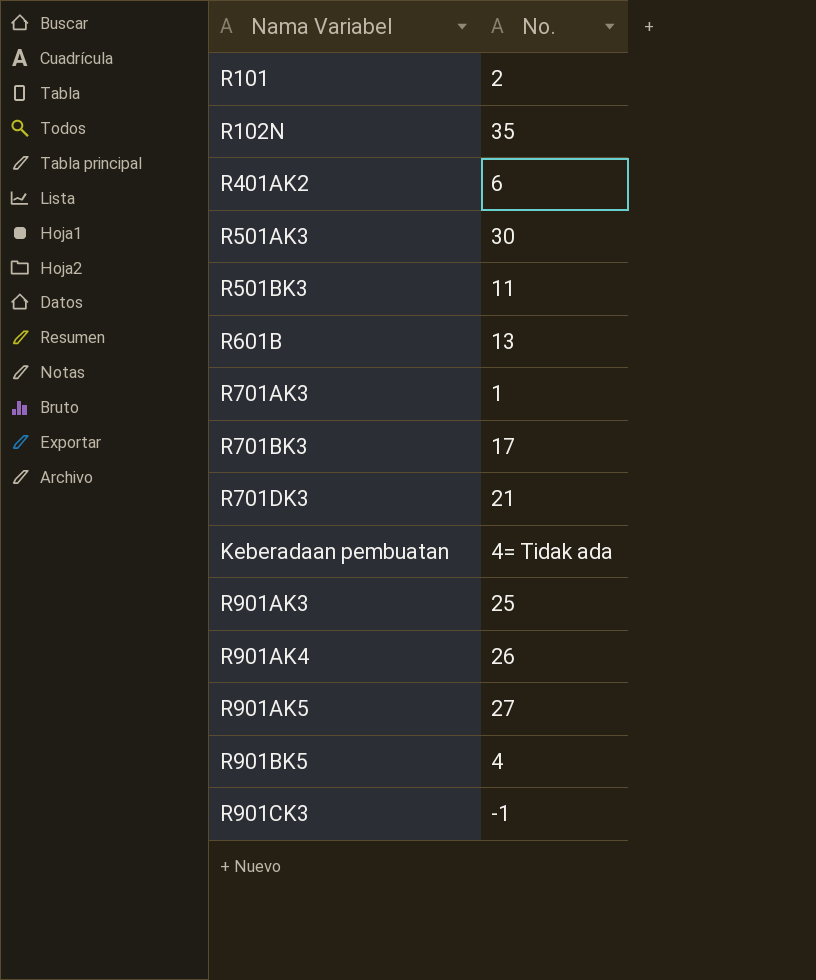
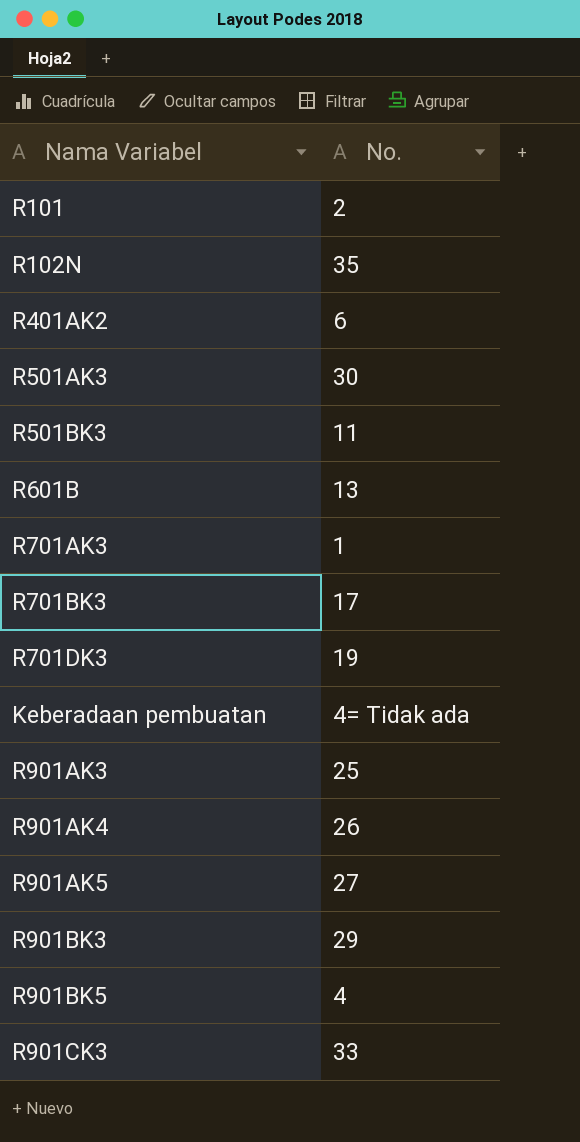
R701DK3 | No.: 21 -> 19
row R901BK3: none -> 29
R901CK3 | No.: -1 -> 33

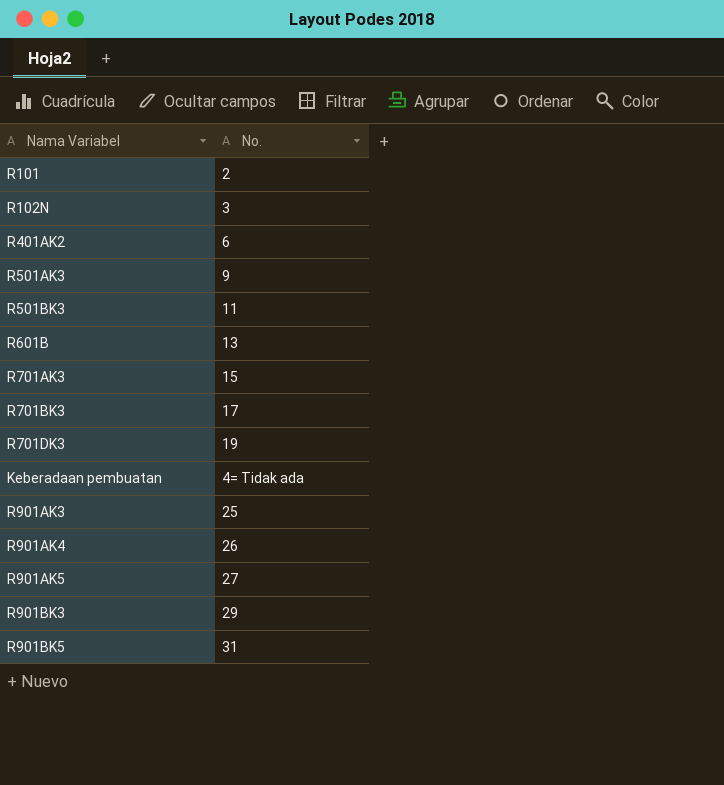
row R901CK3: 33 -> none
R102N | No.: 35 -> 3
R501AK3 | No.: 30 -> 9
R701AK3 | No.: 1 -> 15
R901BK5 | No.: 4 -> 31

